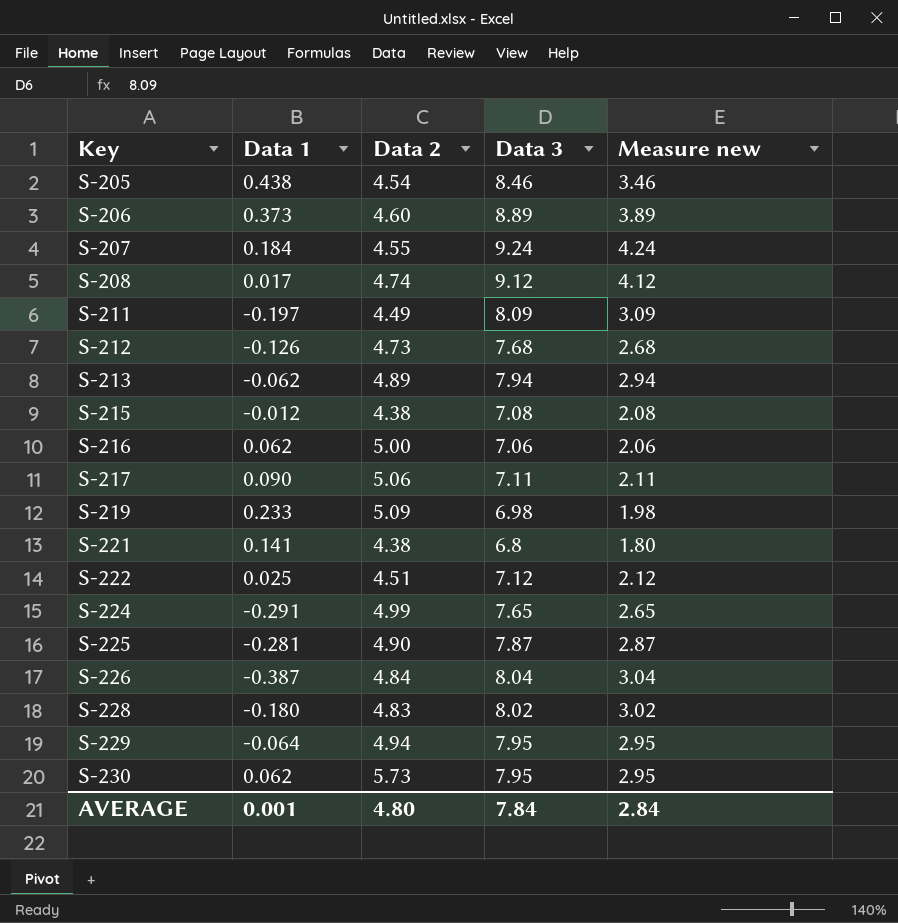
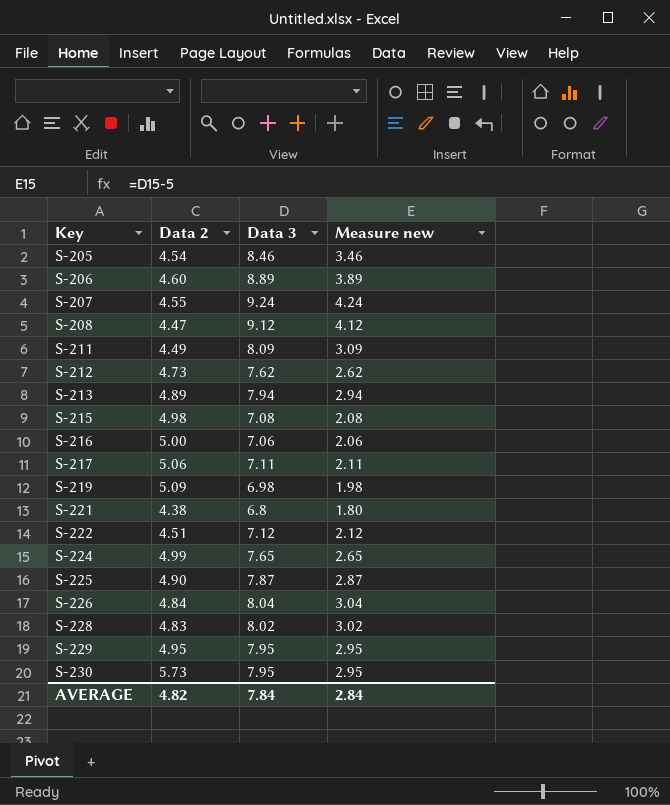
column Data 1 | position: 2 -> none
S-208 | Data 2: 4.74 -> 4.47
S-212 | Data 3: 7.68 -> 7.62
S-212 | Measure new: 2.68 -> 2.62
S-215 | Data 2: 4.38 -> 4.98
S-229 | Data 2: 4.94 -> 4.95
AVERAGE | Data 2: 4.80 -> 4.82

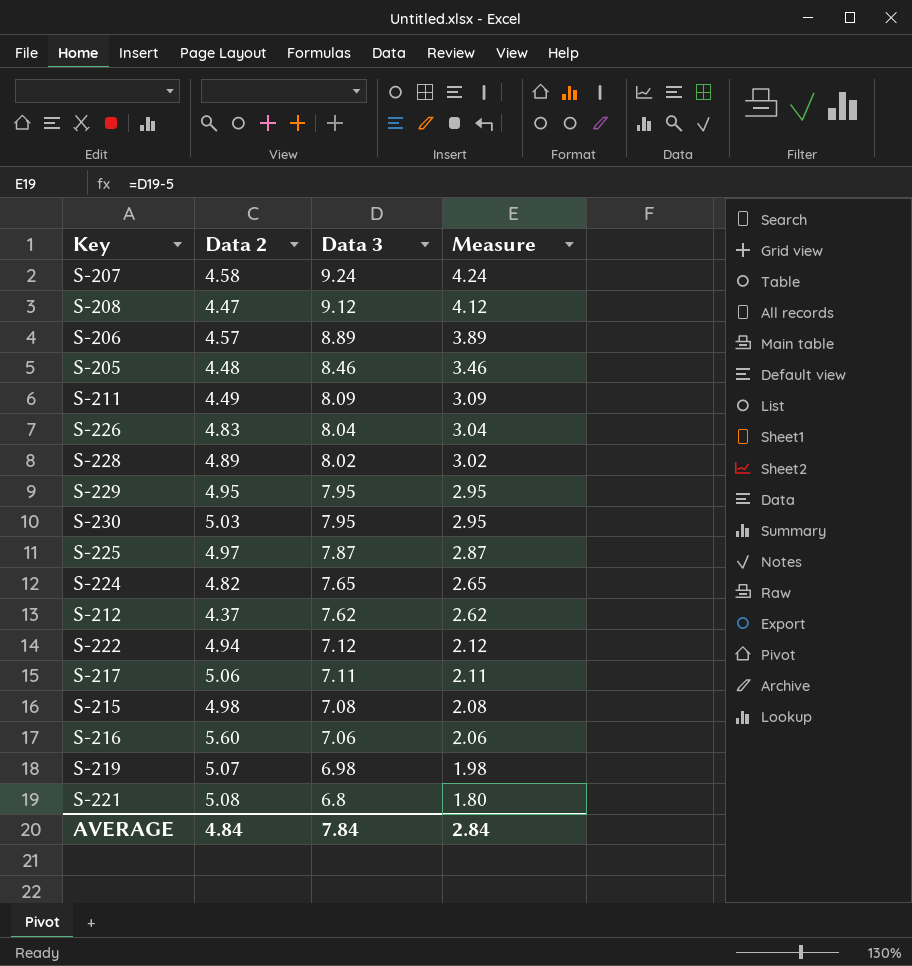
row order: Key ascending -> Data 3 descending
column name: Measure new -> Measure
row S-213: 4.89 | 7.94 | 2.94 -> none
S-207 | Data 2: 4.55 -> 4.58
S-206 | Data 2: 4.60 -> 4.57
S-205 | Data 2: 4.54 -> 4.48
S-226 | Data 2: 4.84 -> 4.83
S-228 | Data 2: 4.83 -> 4.89
S-230 | Data 2: 5.73 -> 5.03
S-225 | Data 2: 4.90 -> 4.97
S-224 | Data 2: 4.99 -> 4.82
S-212 | Data 2: 4.73 -> 4.37
S-222 | Data 2: 4.51 -> 4.94
S-216 | Data 2: 5.00 -> 5.60
S-219 | Data 2: 5.09 -> 5.07
S-221 | Data 2: 4.38 -> 5.08
AVERAGE | Data 2: 4.82 -> 4.84

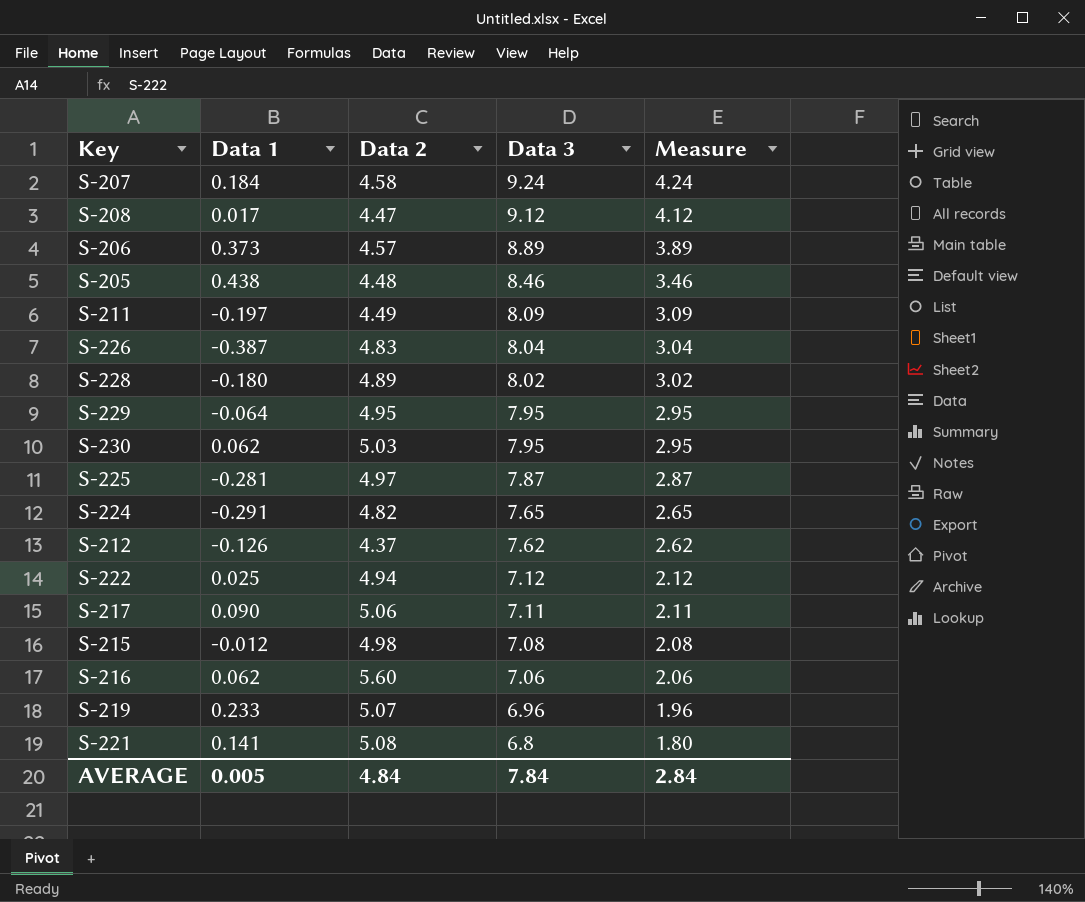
column Data 1 | position: none -> 2
S-219 | Data 3: 6.98 -> 6.96
S-219 | Measure: 1.98 -> 1.96

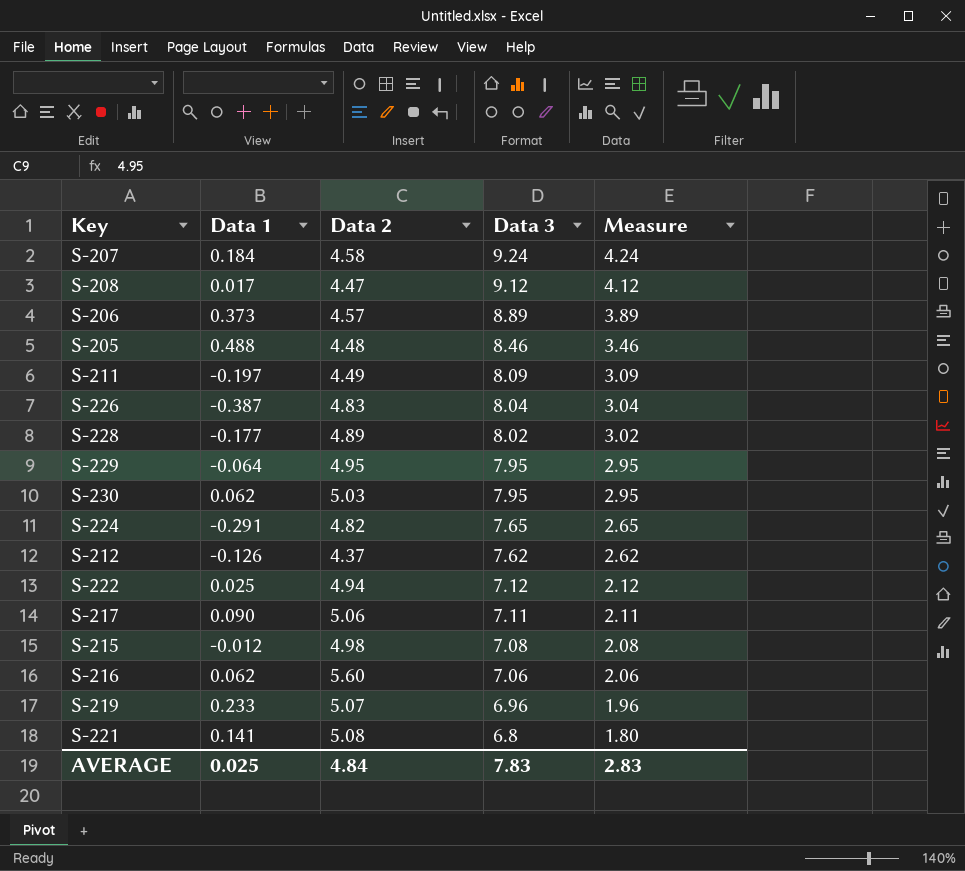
row S-225: -0.281 | 4.97 | 7.87 | 2.87 -> none
S-205 | Data 1: 0.438 -> 0.488
S-228 | Data 1: -0.180 -> -0.177
AVERAGE | Data 1: 0.005 -> 0.025
AVERAGE | Data 3: 7.84 -> 7.83
AVERAGE | Measure: 2.84 -> 2.83

